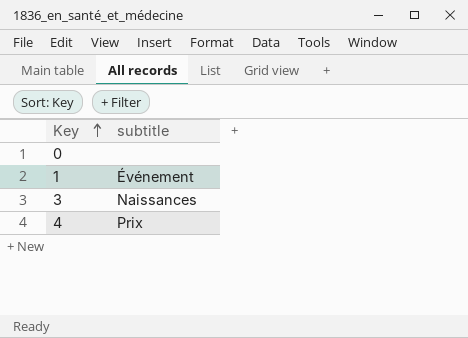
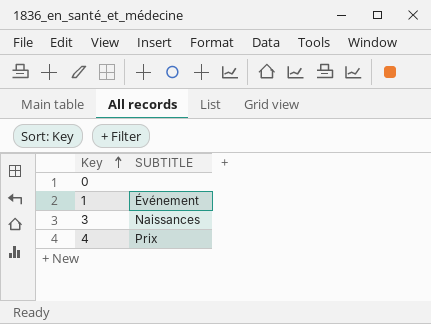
column name: subtitle -> SUBTITLE

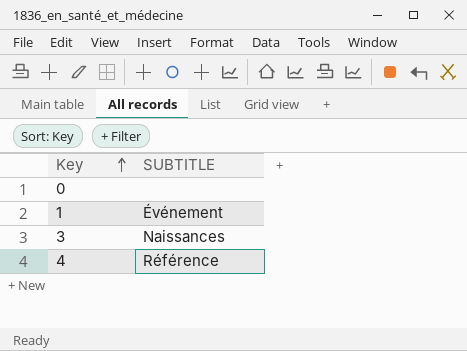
4 | SUBTITLE: Prix -> Référence

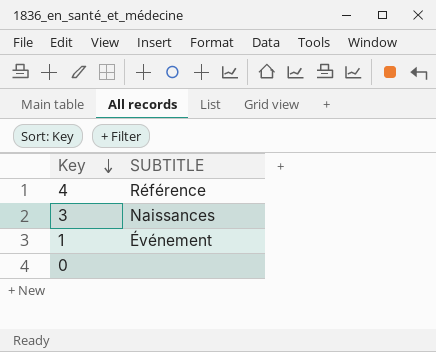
row order: Key ascending -> Key descending

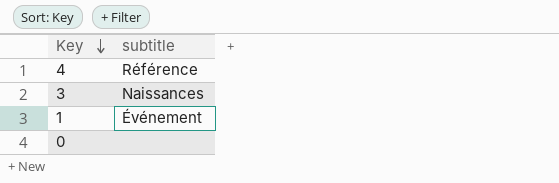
column name: SUBTITLE -> subtitle

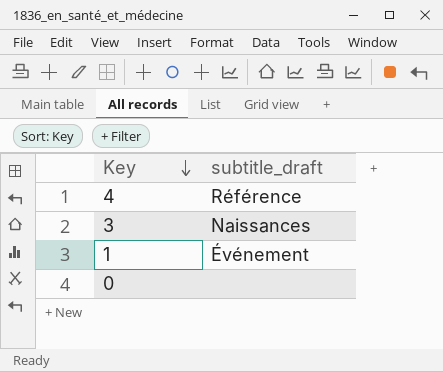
column name: subtitle -> subtitle_draft

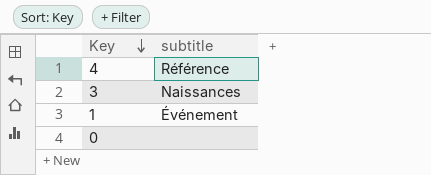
column name: subtitle_draft -> subtitle

